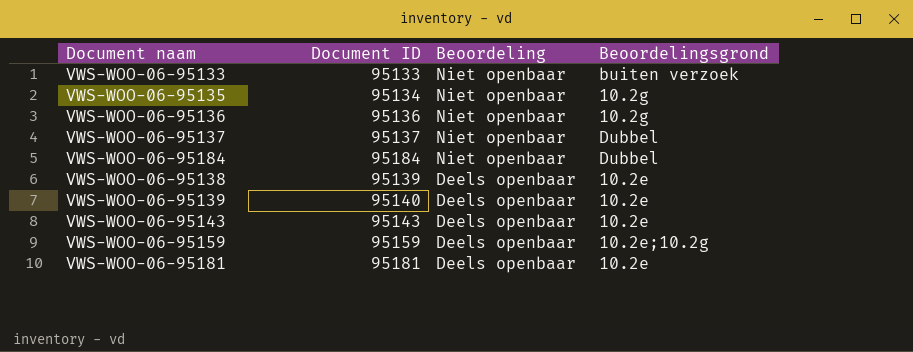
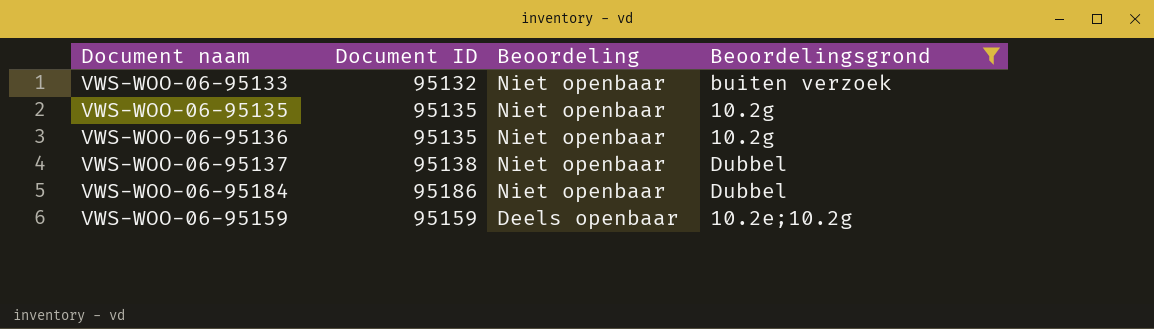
filter: none -> Beoordelingsgrond != 10.2e
VWS-WOO-06-95133 | Document ID: 95133 -> 95132
VWS-WOO-06-95135 | Document ID: 95134 -> 95135
VWS-WOO-06-95136 | Document ID: 95136 -> 95135
VWS-WOO-06-95137 | Document ID: 95137 -> 95138
VWS-WOO-06-95184 | Document ID: 95184 -> 95186

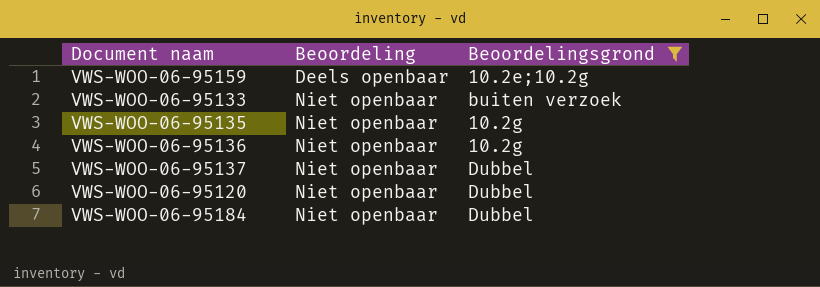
row order: Beoordeling descending -> Beoordeling ascending
column Document ID | position: 2 -> none
row VWS-WOO-06-95120: none -> Niet openbaar | Dubbel

